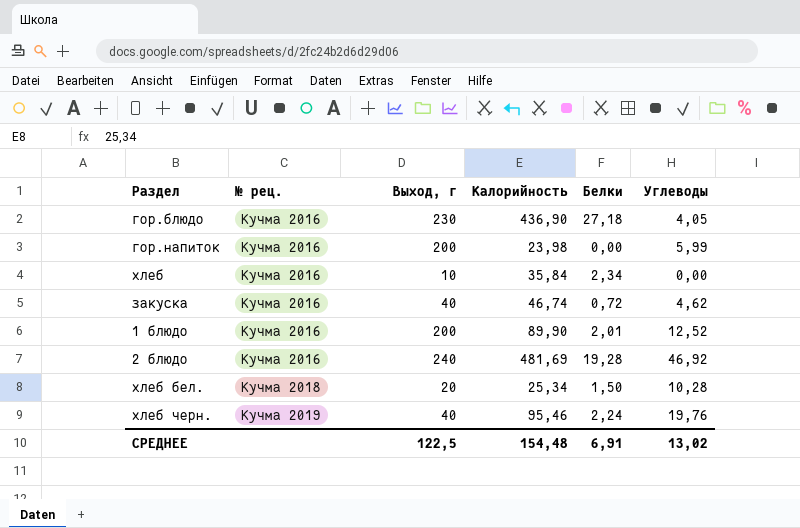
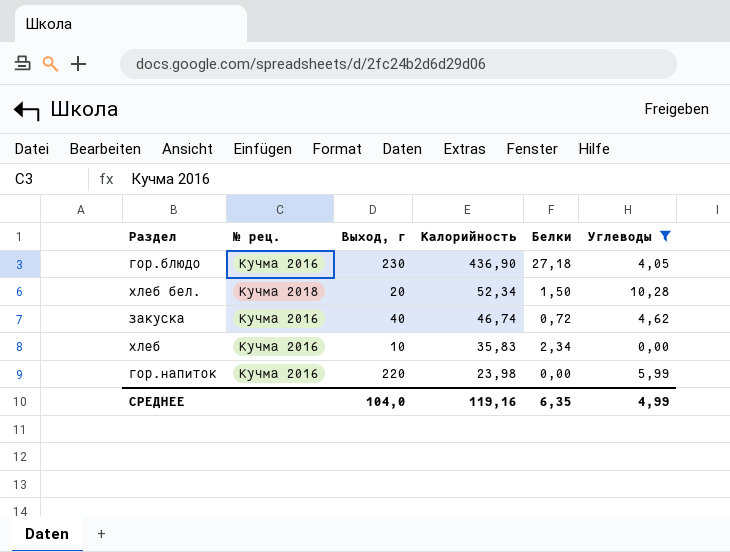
filter: none -> Углеводы <= 10,28
row order: № рец. ascending -> Калорийность descending
хлеб бел. | Калорийность: 25,34 -> 52,34
хлеб | Калорийность: 35,84 -> 35,83
гор.напиток | Выход, г: 200 -> 220
СРЕДНЕЕ | Выход, г: 122,5 -> 104,0
СРЕДНЕЕ | Калорийность: 154,48 -> 119,16
СРЕДНЕЕ | Белки: 6,91 -> 6,35
СРЕДНЕЕ | Углеводы: 13,02 -> 4,99

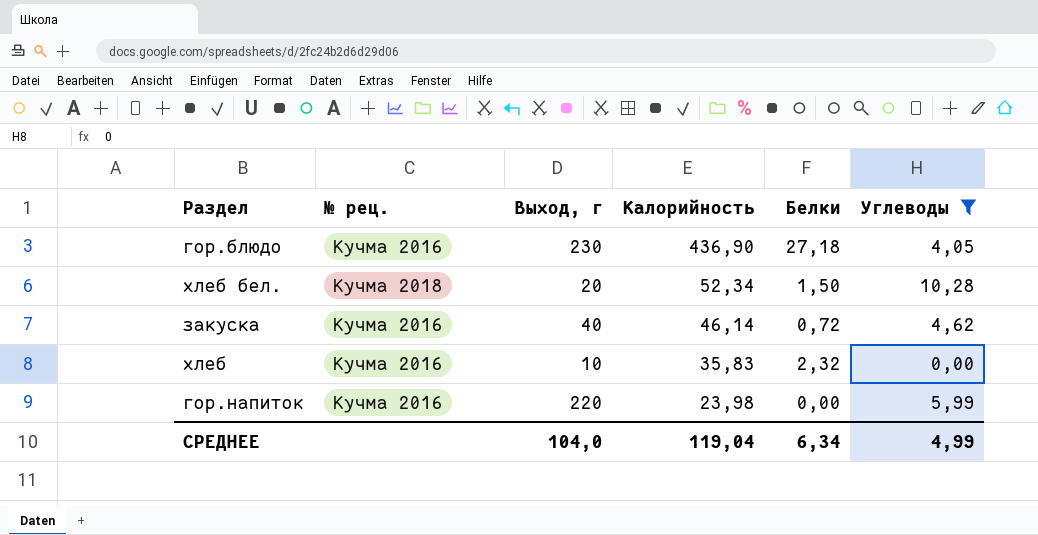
закуска | Калорийность: 46,74 -> 46,14
хлеб | Белки: 2,34 -> 2,32
СРЕДНЕЕ | Калорийность: 119,16 -> 119,04
СРЕДНЕЕ | Белки: 6,35 -> 6,34

